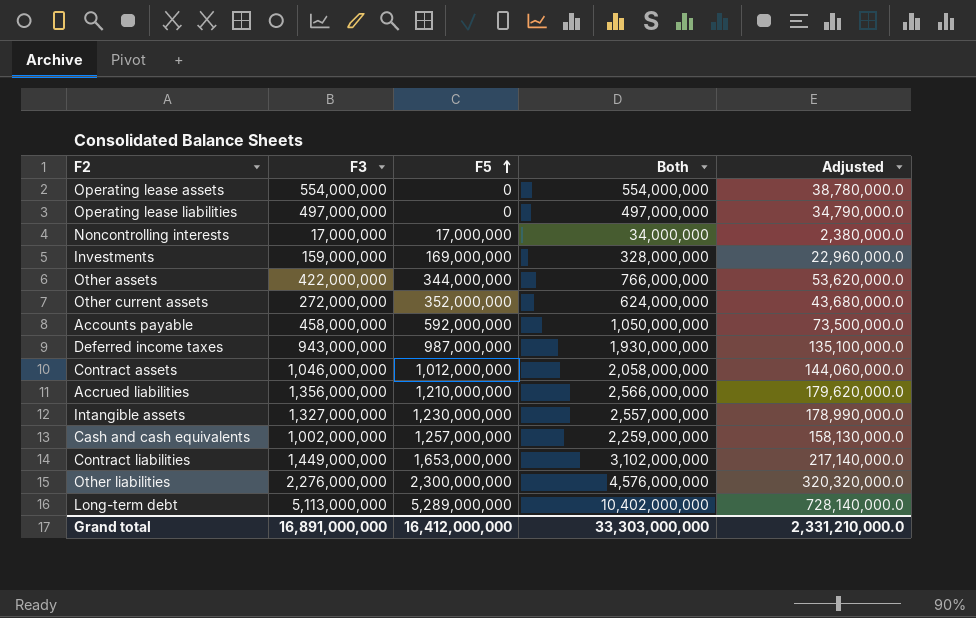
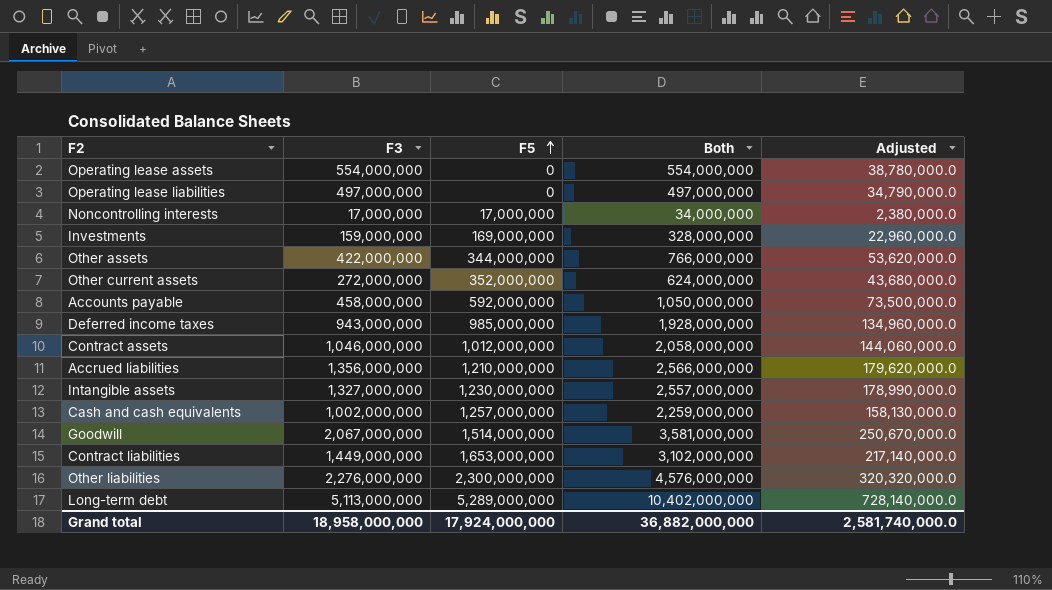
Deferred income taxes | F5: 987,000,000 -> 985,000,000
Deferred income taxes | Both: 1,930,000,000 -> 1,928,000,000
Deferred income taxes | Adjusted: 135,100,000.0 -> 134,960,000.0
row Goodwill: none -> 2,067,000,000 | 1,514,000,000 | 3,581,000,000 | 250,670,000.0
Grand total | F3: 16,891,000,000 -> 18,958,000,000
Grand total | F5: 16,412,000,000 -> 17,924,000,000
Grand total | Both: 33,303,000,000 -> 36,882,000,000
Grand total | Adjusted: 2,331,210,000.0 -> 2,581,740,000.0

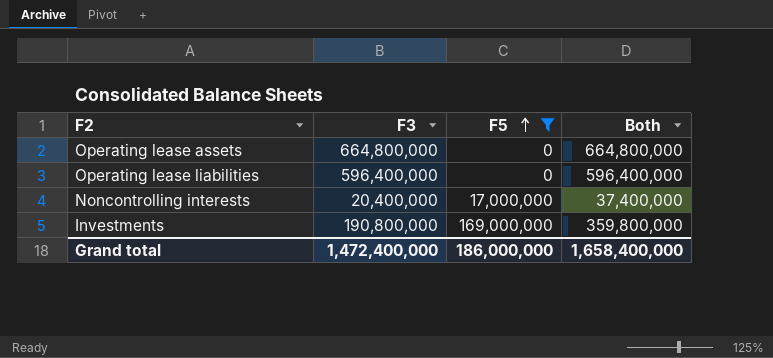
filter: none -> F5 <= 169,000,000
column Adjusted | formula: [Both] * 0.07 -> none
Operating lease assets | F3: 554,000,000 -> 664,800,000
Operating lease assets | Both: 554,000,000 -> 664,800,000
Operating lease liabilities | F3: 497,000,000 -> 596,400,000
Operating lease liabilities | Both: 497,000,000 -> 596,400,000
Noncontrolling interests | F3: 17,000,000 -> 20,400,000
Noncontrolling interests | Both: 34,000,000 -> 37,400,000
Investments | F3: 159,000,000 -> 190,800,000
Investments | Both: 328,000,000 -> 359,800,000
Grand total | F3: 18,958,000,000 -> 1,472,400,000
Grand total | F5: 17,924,000,000 -> 186,000,000
Grand total | Both: 36,882,000,000 -> 1,658,400,000

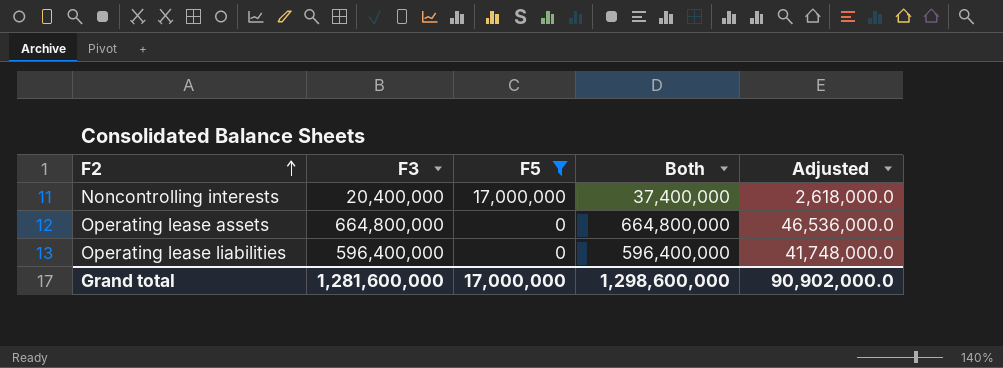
row order: F5 ascending -> F2 ascending
column Adjusted | formula: none -> [Both] * 0.07
row Investments: 190,800,000 | 169,000,000 | 359,800,000 -> none
Grand total | F3: 1,472,400,000 -> 1,281,600,000
Grand total | F5: 186,000,000 -> 17,000,000
Grand total | Both: 1,658,400,000 -> 1,298,600,000

